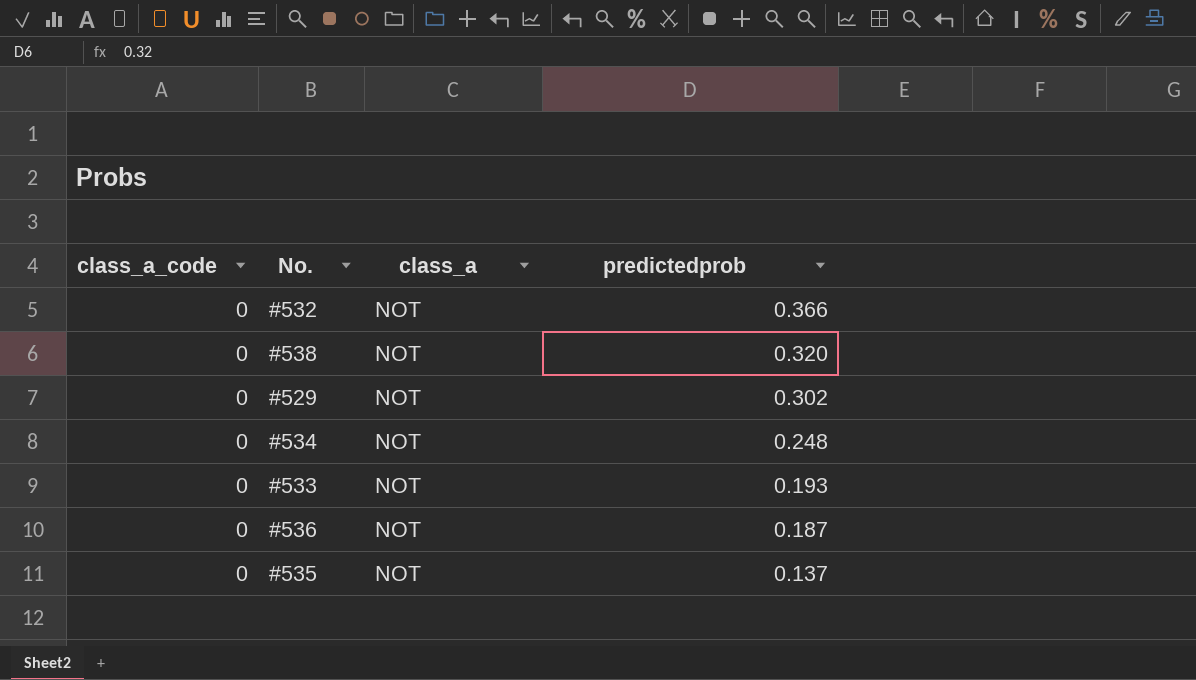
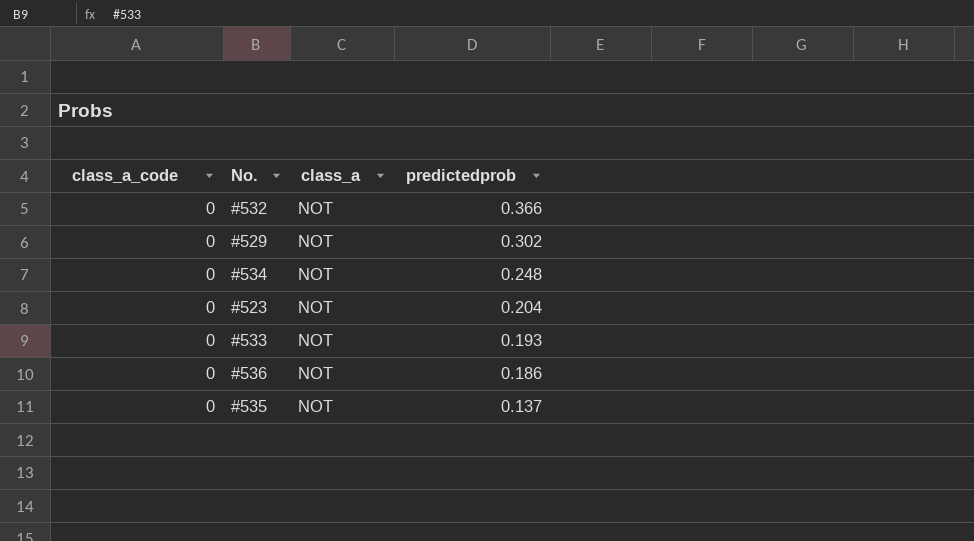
row #538: 0 | NOT | 0.320 -> none
row #523: none -> 0 | NOT | 0.204
#536 | predictedprob: 0.187 -> 0.186

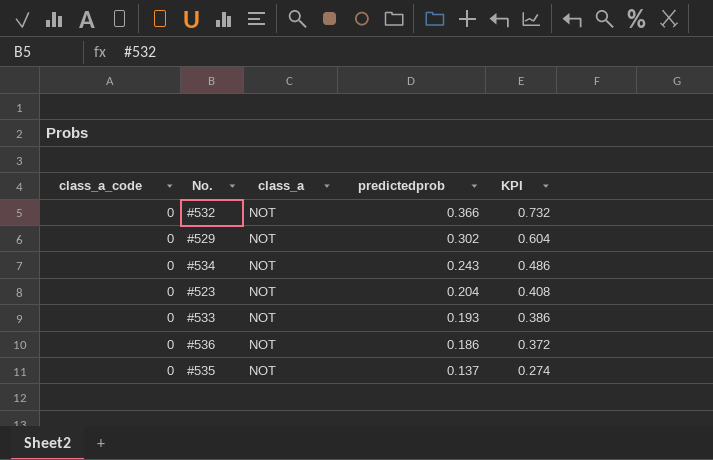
column KPI | formula: none -> [predictedprob] * 2
#534 | predictedprob: 0.248 -> 0.243

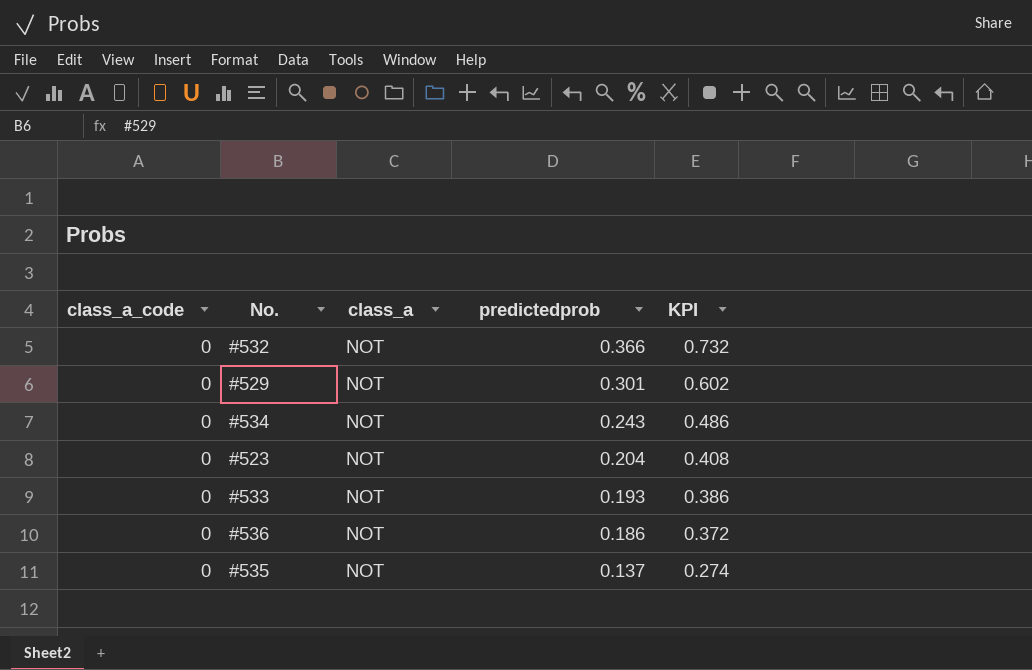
#529 | predictedprob: 0.302 -> 0.301
#529 | KPI: 0.604 -> 0.602

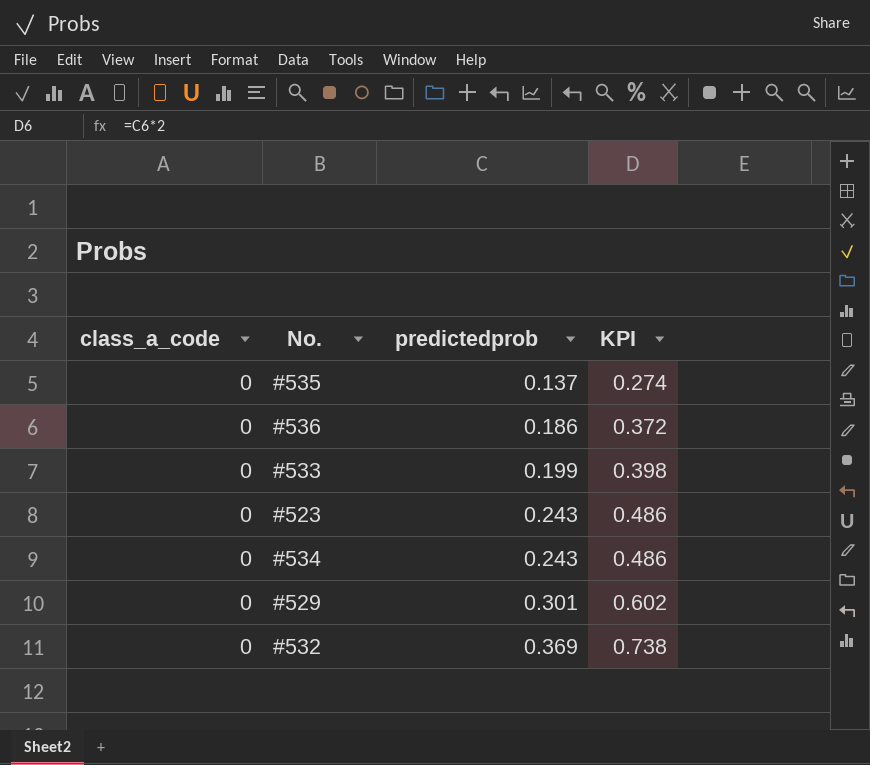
row order: predictedprob descending -> predictedprob ascending
column class_a | position: 3 -> none
#533 | predictedprob: 0.193 -> 0.199
#533 | KPI: 0.386 -> 0.398
#523 | predictedprob: 0.204 -> 0.243
#523 | KPI: 0.408 -> 0.486
#532 | predictedprob: 0.366 -> 0.369
#532 | KPI: 0.732 -> 0.738

